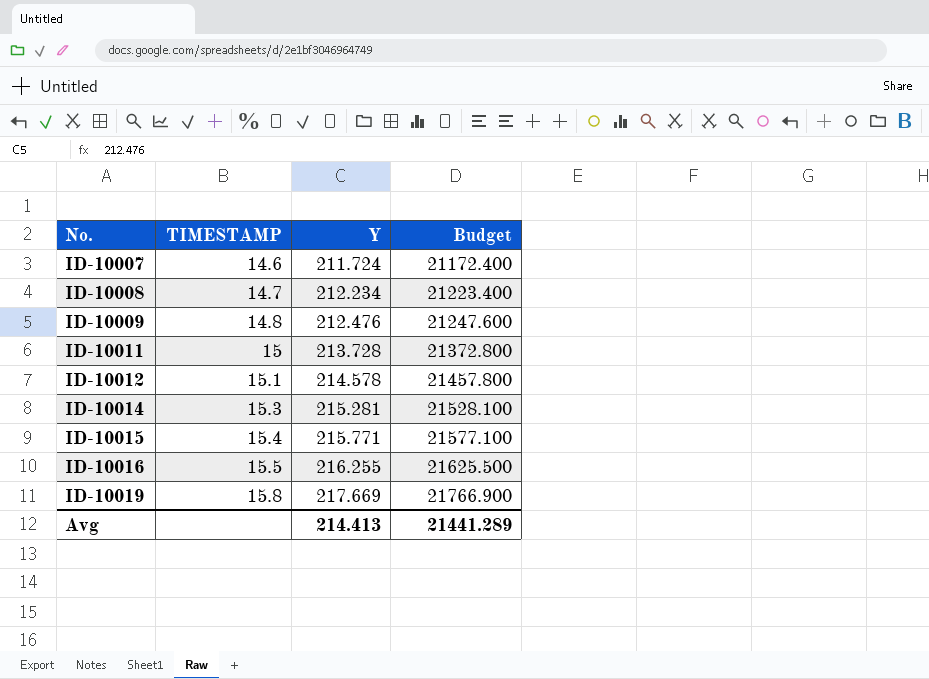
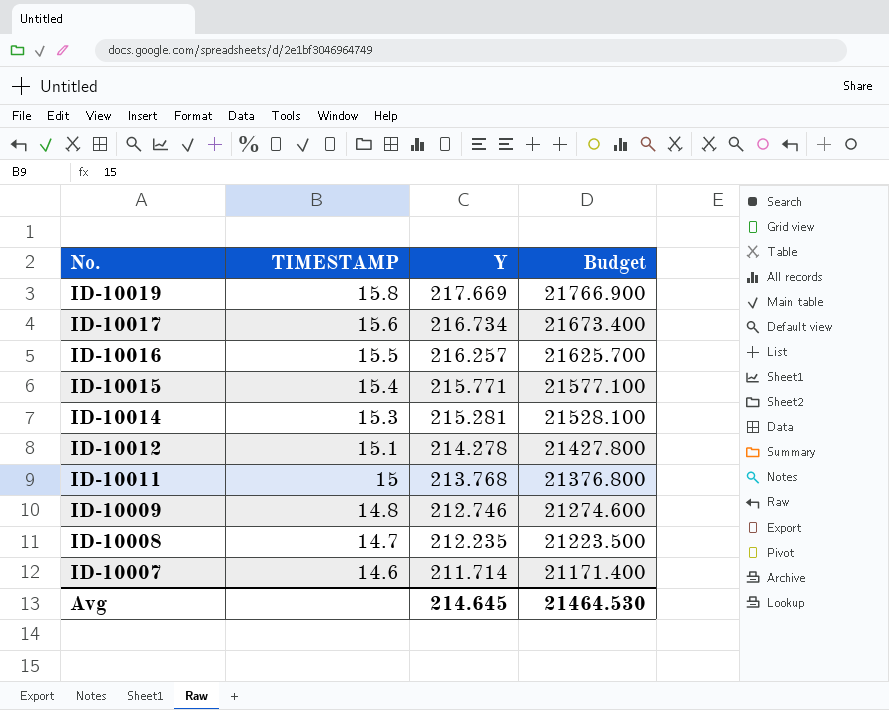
row order: No. ascending -> No. descending
row ID-10017: none -> 15.6 | 216.734 | 21673.400
ID-10016 | Y: 216.255 -> 216.257
ID-10016 | Budget: 21625.500 -> 21625.700
ID-10012 | Y: 214.578 -> 214.278
ID-10012 | Budget: 21457.800 -> 21427.800
ID-10011 | Y: 213.728 -> 213.768
ID-10011 | Budget: 21372.800 -> 21376.800
ID-10009 | Y: 212.476 -> 212.746
ID-10009 | Budget: 21247.600 -> 21274.600
ID-10008 | Y: 212.234 -> 212.235
ID-10008 | Budget: 21223.400 -> 21223.500
ID-10007 | Y: 211.724 -> 211.714
ID-10007 | Budget: 21172.400 -> 21171.400
Avg | Y: 214.413 -> 214.645
Avg | Budget: 21441.289 -> 21464.530

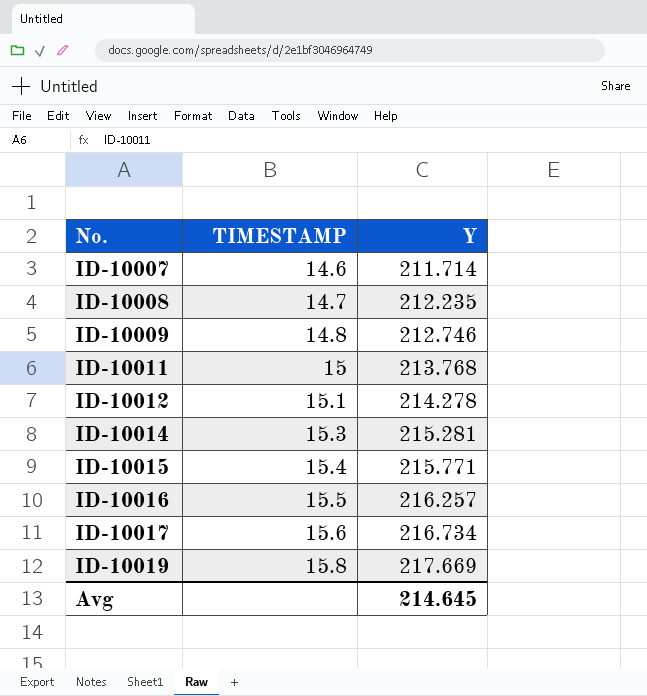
row order: No. descending -> No. ascending
column Budget | formula: [Y] * 100 -> none

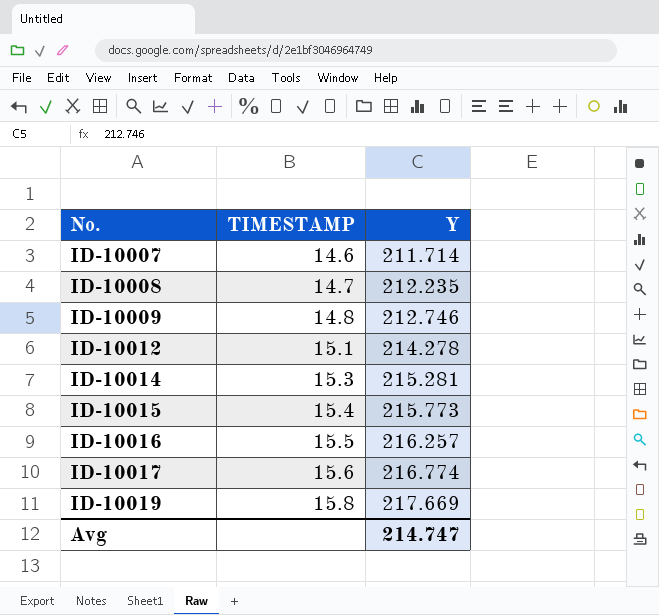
row ID-10011: 15 | 213.768 -> none
ID-10015 | Y: 215.771 -> 215.773
ID-10017 | Y: 216.734 -> 216.774
Avg | Y: 214.645 -> 214.747

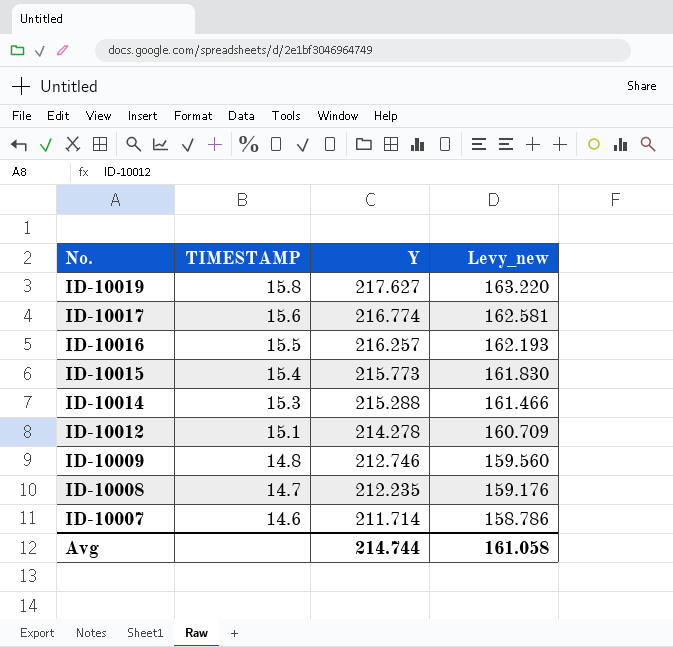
row order: No. ascending -> No. descending
column Levy_new | formula: none -> [Y] * 0.75
ID-10019 | Y: 217.669 -> 217.627
ID-10014 | Y: 215.281 -> 215.288
Avg | Y: 214.747 -> 214.744

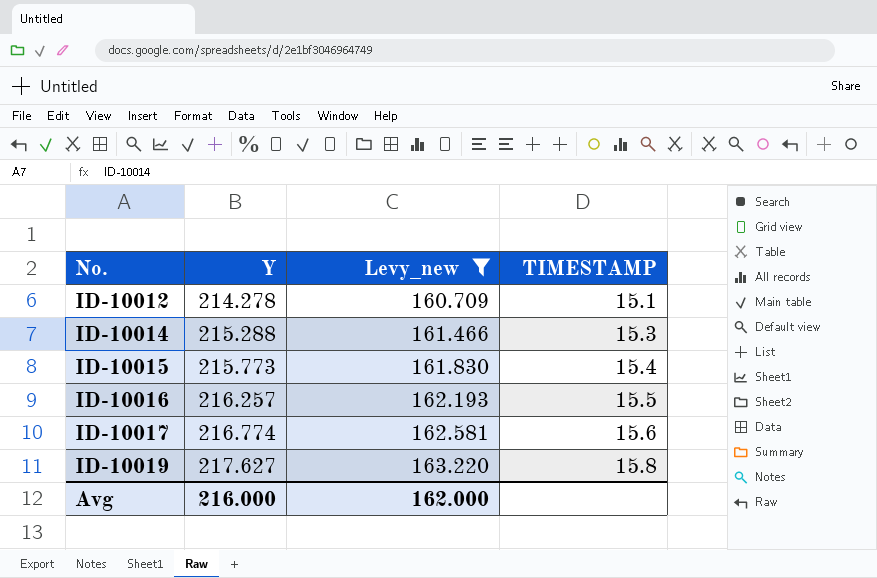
filter: none -> Levy_new >= 160.709
row order: No. descending -> No. ascending
column TIMESTAMP | position: 2 -> 4
Avg | Y: 214.744 -> 216.000
Avg | Levy_new: 161.058 -> 162.000

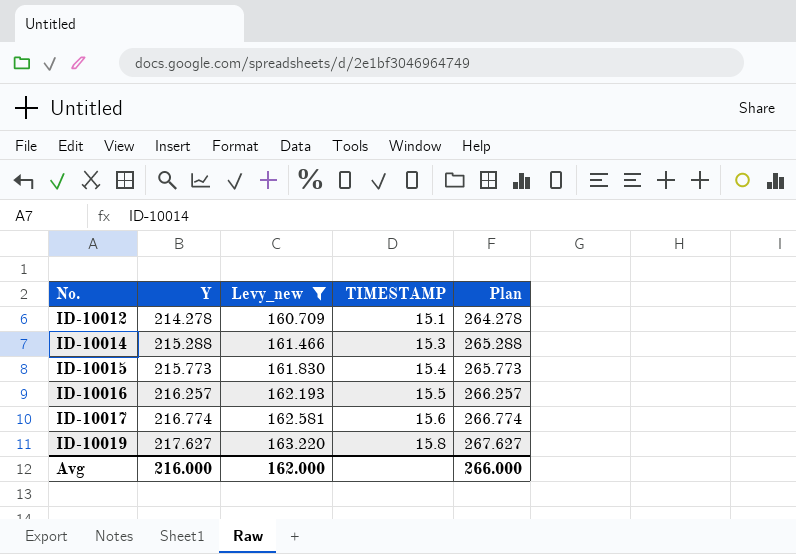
column Plan | formula: none -> [Y] + 50

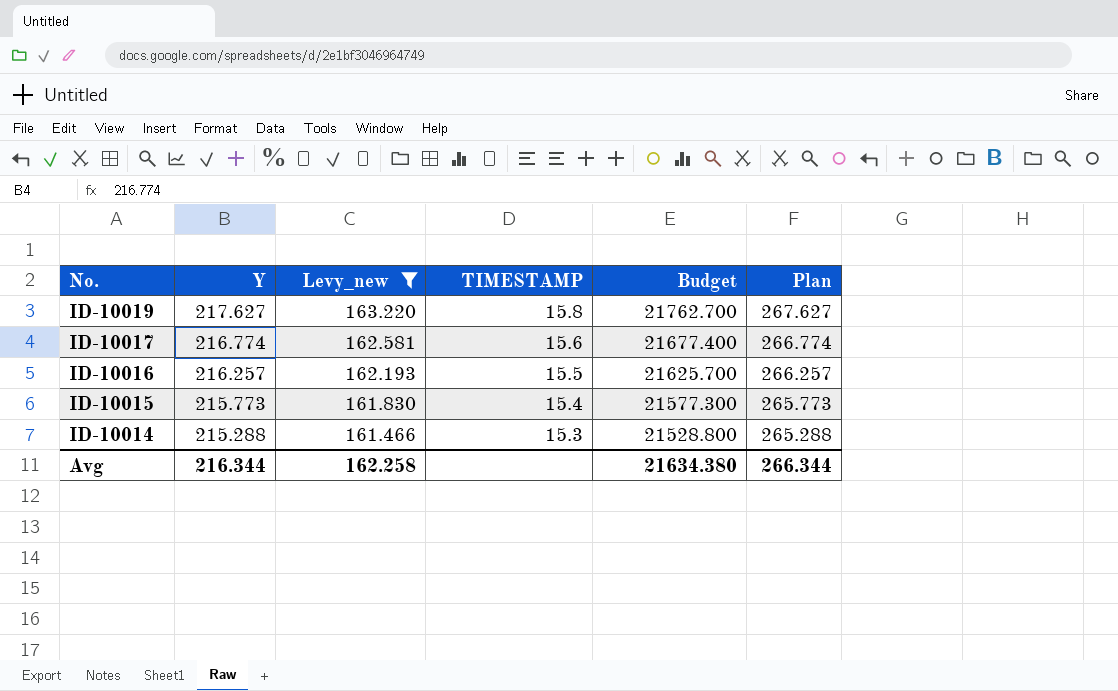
row order: No. ascending -> No. descending
column Budget | formula: none -> [Y] * 100
row ID-10012: 214.278 | 160.709 | 15.1 | 264.278 -> none
Avg | Y: 216.000 -> 216.344
Avg | Levy_new: 162.000 -> 162.258
Avg | Plan: 266.000 -> 266.344

